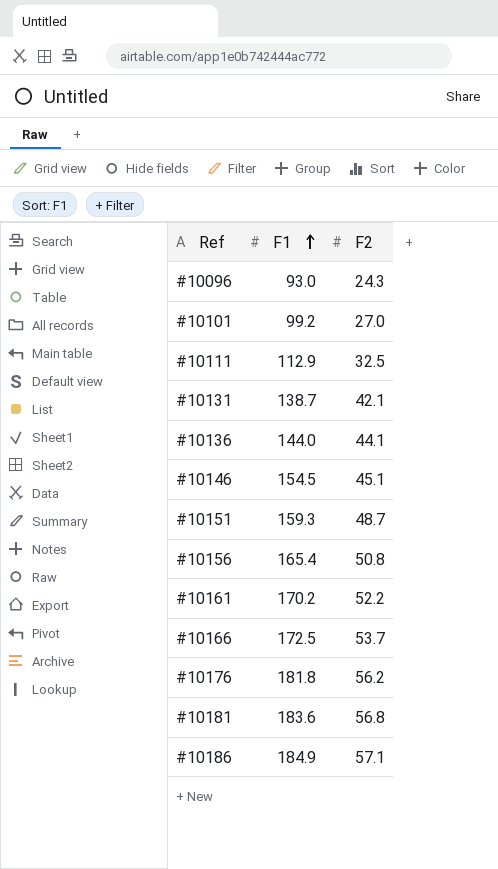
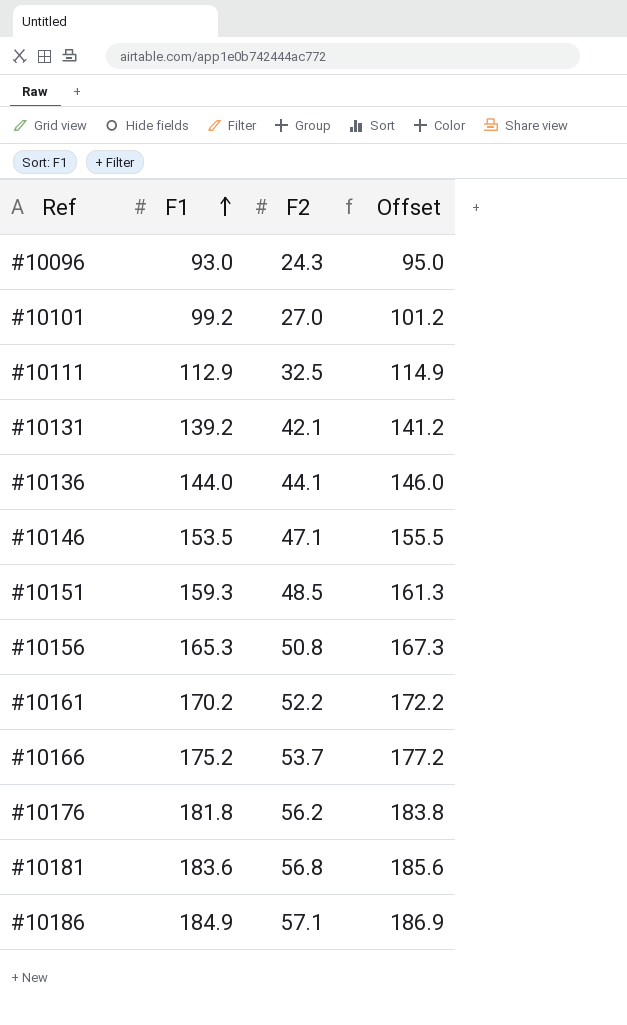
column Offset | formula: none -> [F1] + 2
#10131 | F1: 138.7 -> 139.2
#10146 | F1: 154.5 -> 153.5
#10146 | F2: 45.1 -> 47.1
#10151 | F2: 48.7 -> 48.5
#10156 | F1: 165.4 -> 165.3
#10166 | F1: 172.5 -> 175.2

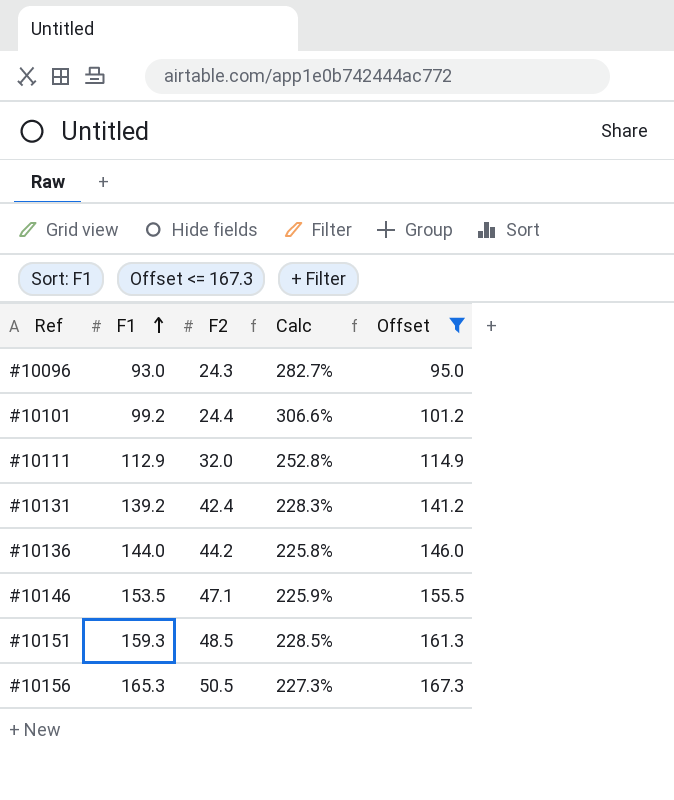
filter: none -> Offset <= 167.3
column Calc | formula: none -> ([F1] - [F2]) / [F2]
#10101 | F2: 27.0 -> 24.4
#10111 | F2: 32.5 -> 32.0
#10131 | F2: 42.1 -> 42.4
#10136 | F2: 44.1 -> 44.2
#10156 | F2: 50.8 -> 50.5

